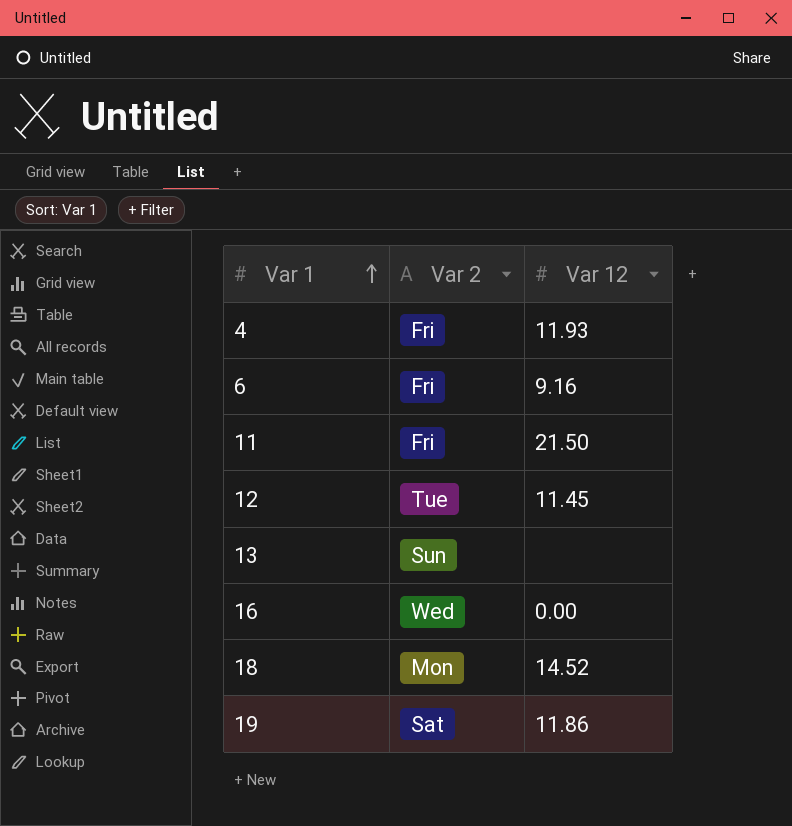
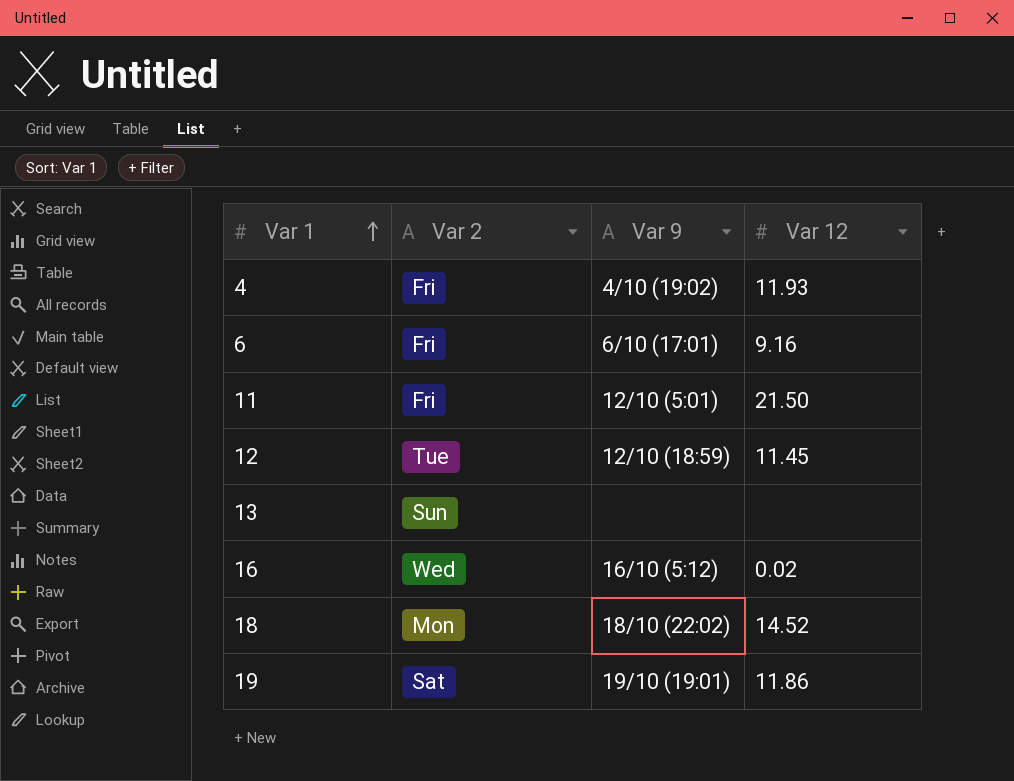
column Var 9 | position: none -> 3
16 | Var 12: 0.00 -> 0.02

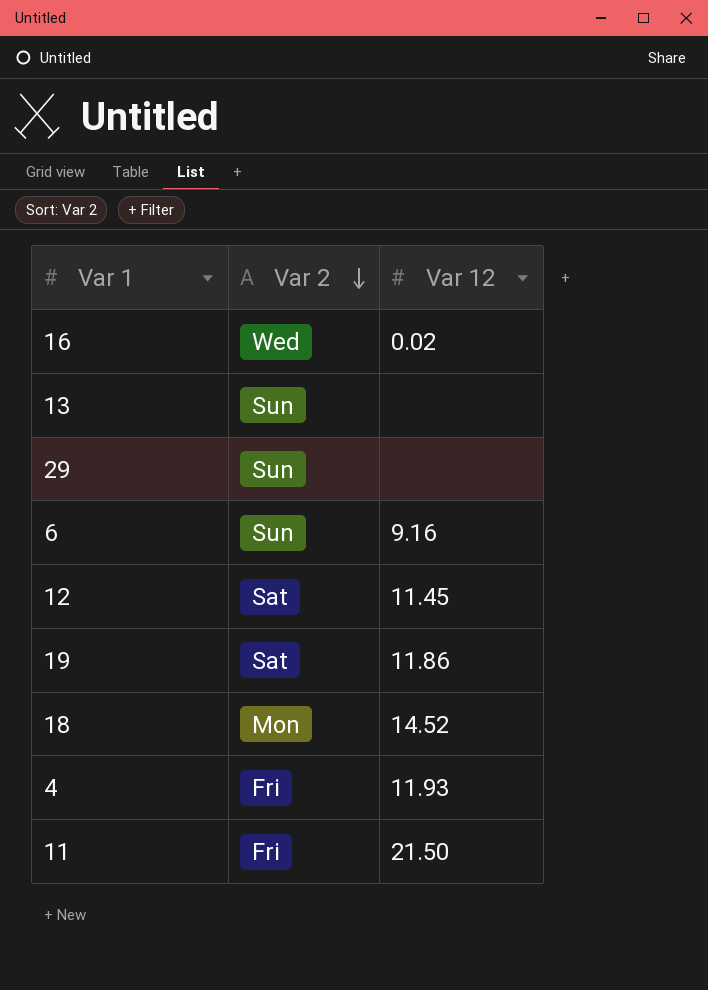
row order: Var 1 ascending -> Var 2 descending
column Var 9 | position: 3 -> none
row 29: none -> Sun | none
6 | Var 2: Fri -> Sun
12 | Var 2: Tue -> Sat

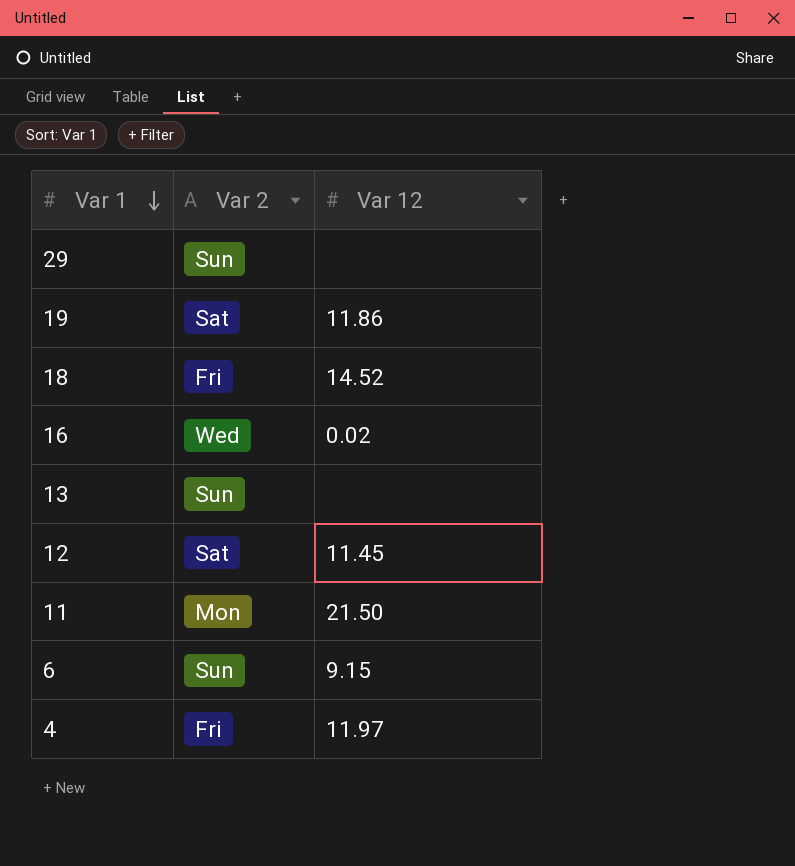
row order: Var 2 descending -> Var 1 descending
18 | Var 2: Mon -> Fri
11 | Var 2: Fri -> Mon
6 | Var 12: 9.16 -> 9.15
4 | Var 12: 11.93 -> 11.97

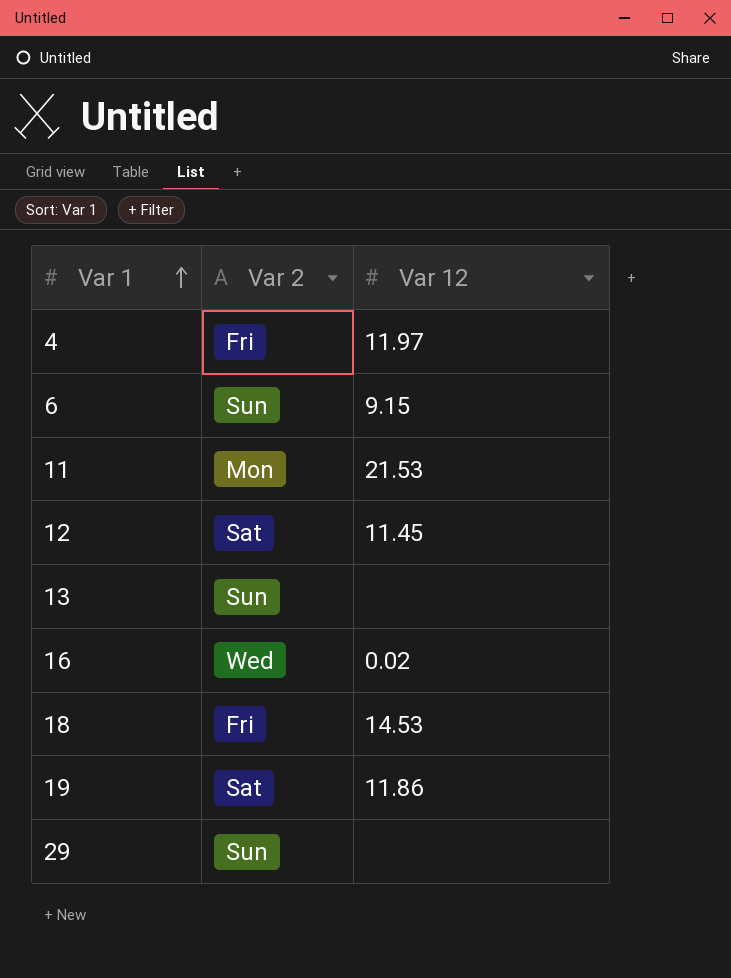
row order: Var 1 descending -> Var 1 ascending
11 | Var 12: 21.50 -> 21.53
18 | Var 12: 14.52 -> 14.53

